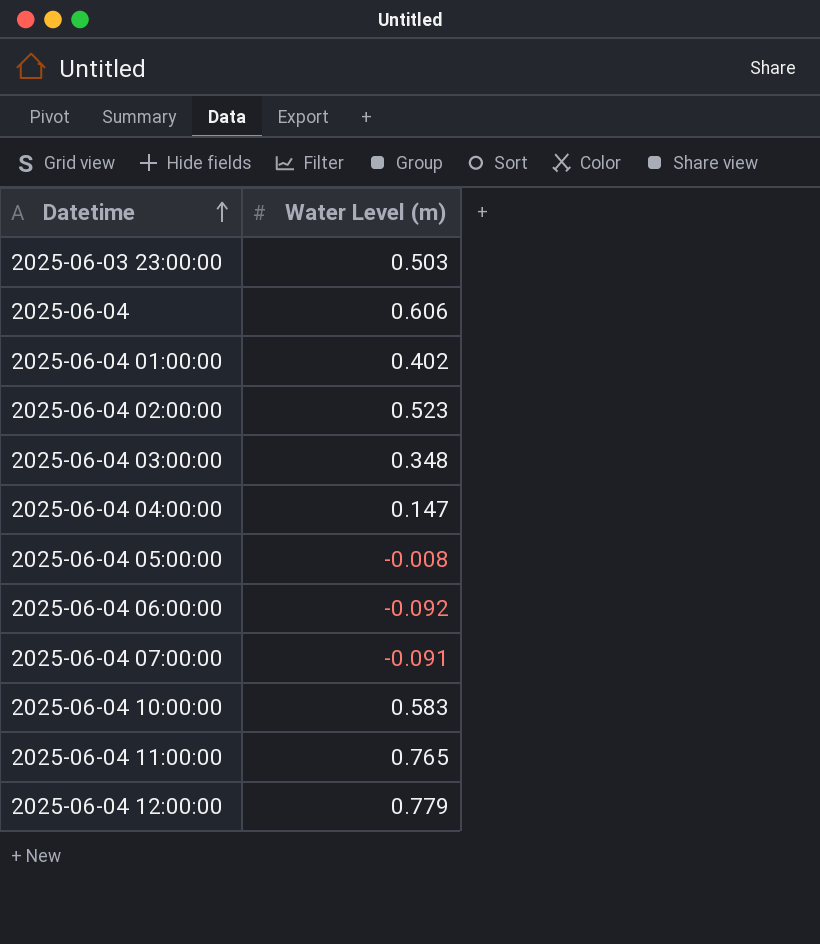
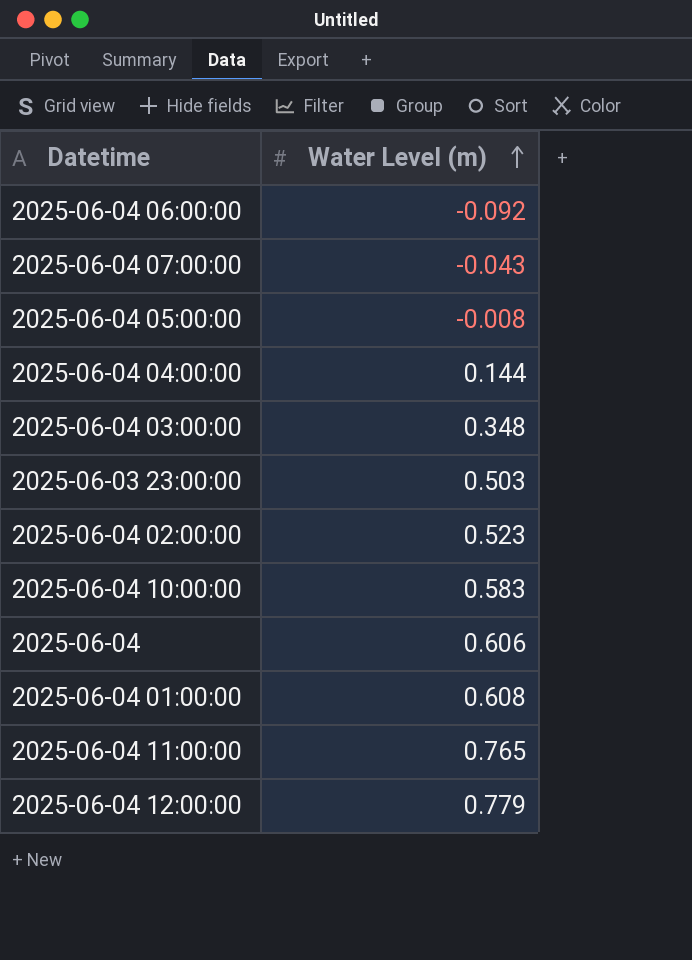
row order: Datetime ascending -> Water Level (m) ascending
2025-06-04 07:00:00 | Water Level (m): -0.091 -> -0.043
2025-06-04 04:00:00 | Water Level (m): 0.147 -> 0.144
2025-06-04 01:00:00 | Water Level (m): 0.402 -> 0.608

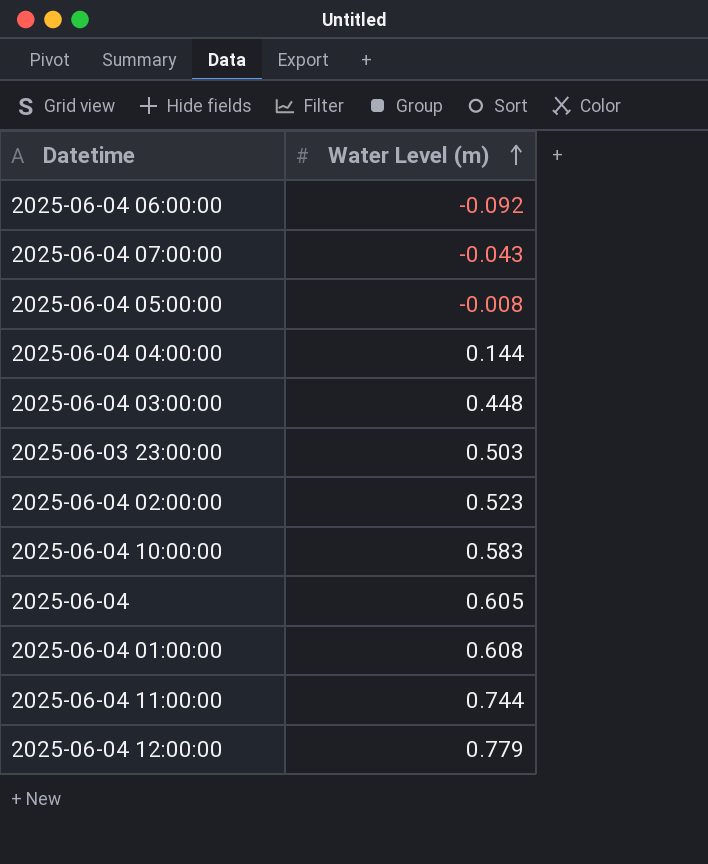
2025-06-04 03:00:00 | Water Level (m): 0.348 -> 0.448
2025-06-04 | Water Level (m): 0.606 -> 0.605
2025-06-04 11:00:00 | Water Level (m): 0.765 -> 0.744

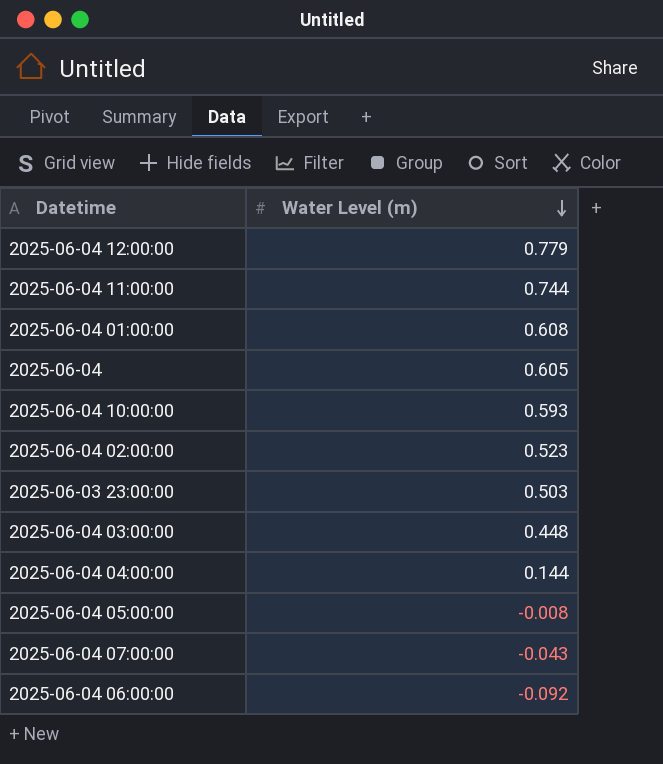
row order: Water Level (m) ascending -> Water Level (m) descending
2025-06-04 10:00:00 | Water Level (m): 0.583 -> 0.593

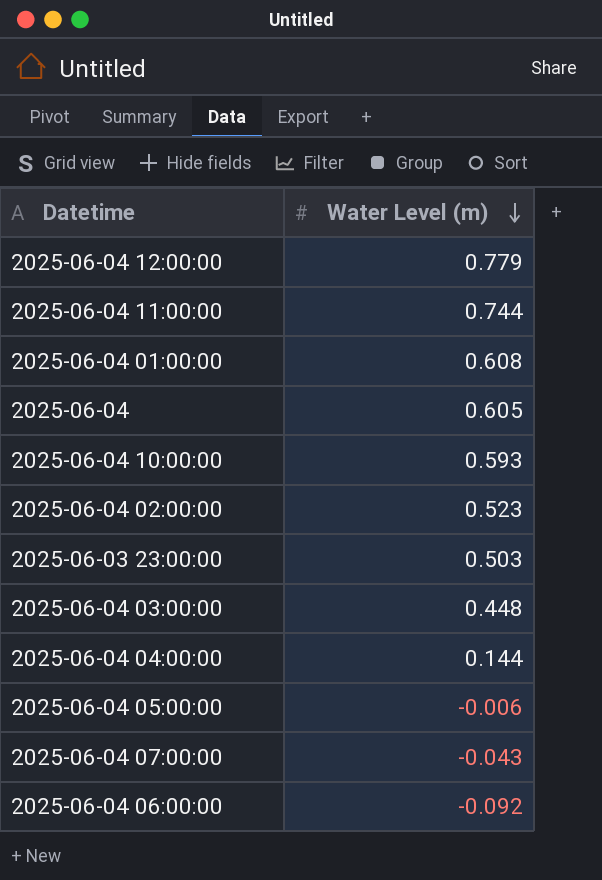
2025-06-04 05:00:00 | Water Level (m): -0.008 -> -0.006

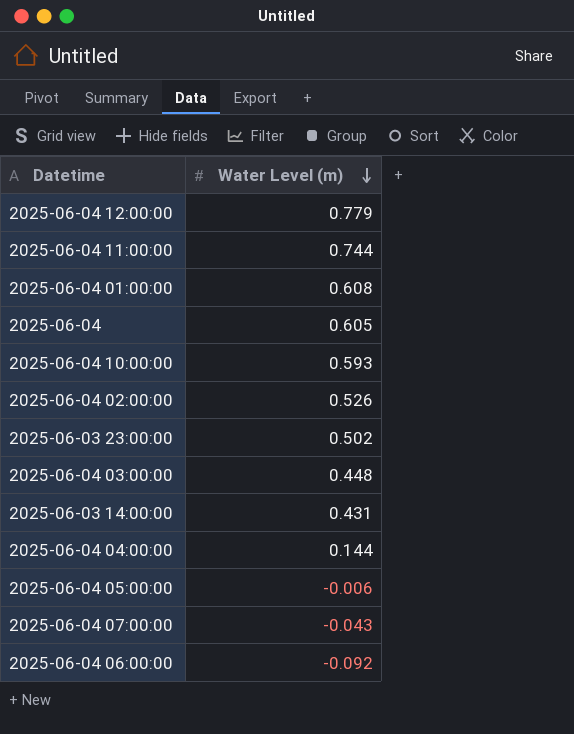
2025-06-04 02:00:00 | Water Level (m): 0.523 -> 0.526
2025-06-03 23:00:00 | Water Level (m): 0.503 -> 0.502
row 2025-06-03 14:00:00: none -> 0.431

